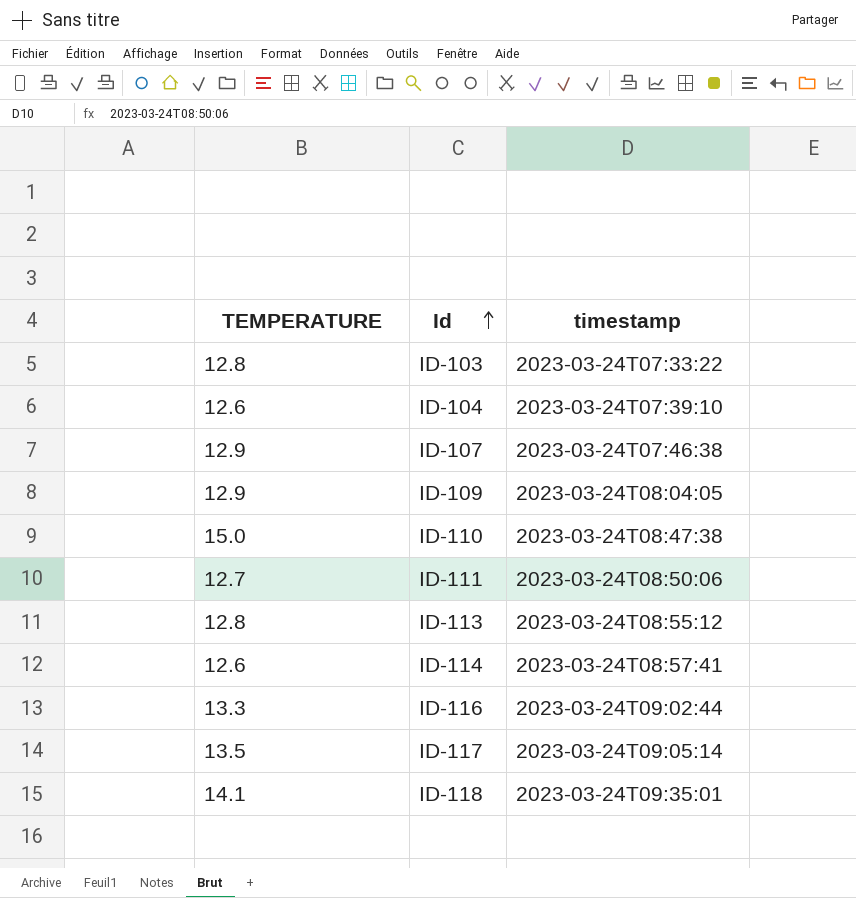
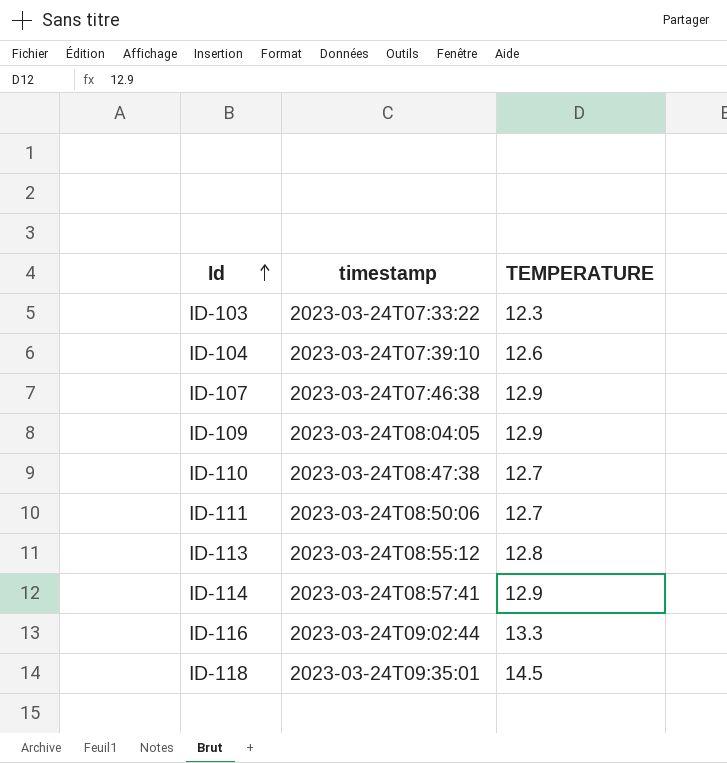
column TEMPERATURE | position: 1 -> 3
row ID-117: 13.5 | 2023-03-24T09:05:14 -> none
ID-103 | TEMPERATURE: 12.8 -> 12.3
ID-110 | TEMPERATURE: 15.0 -> 12.7
ID-114 | TEMPERATURE: 12.6 -> 12.9
ID-118 | TEMPERATURE: 14.1 -> 14.5

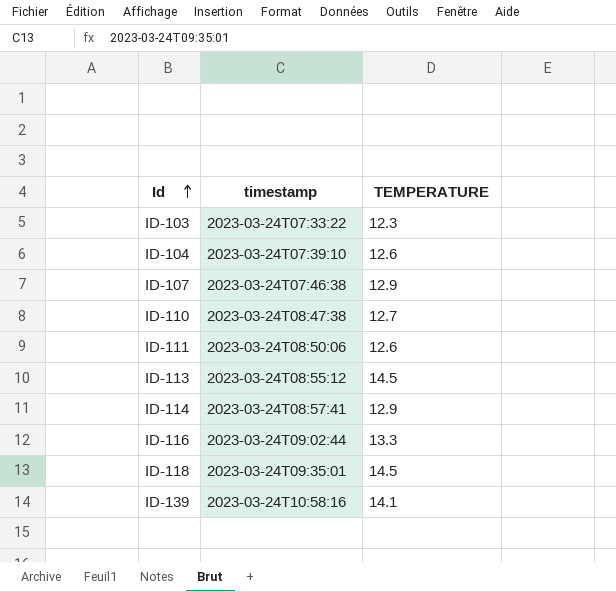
row ID-109: 2023-03-24T08:04:05 | 12.9 -> none
ID-111 | TEMPERATURE: 12.7 -> 12.6
ID-113 | TEMPERATURE: 12.8 -> 14.5
row ID-139: none -> 2023-03-24T10:58:16 | 14.1

